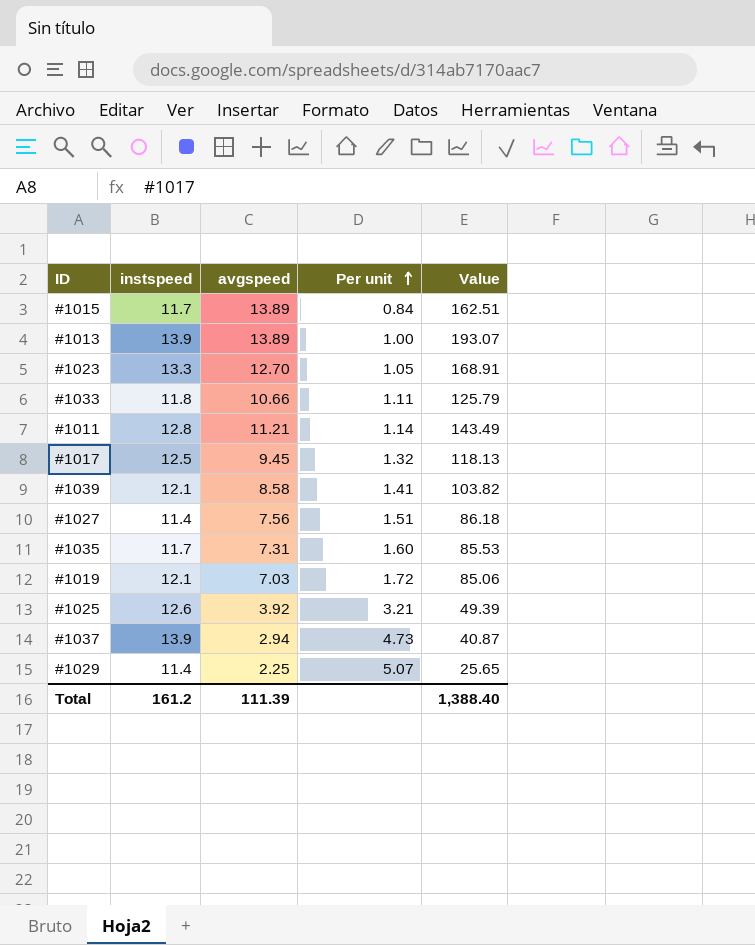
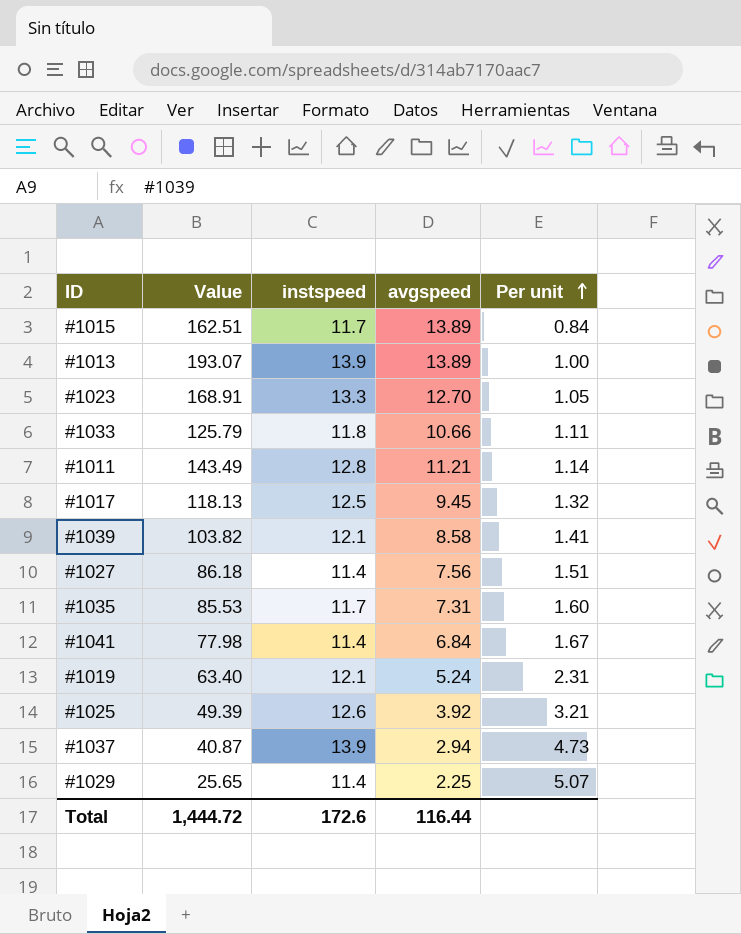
column Value | position: 5 -> 2
row #1041: none -> 77.98 | 11.4 | 6.84 | 1.67
#1019 | Value: 85.06 -> 63.40
#1019 | avgspeed: 7.03 -> 5.24
#1019 | Per unit: 1.72 -> 2.31
Total | Value: 1,388.40 -> 1,444.72
Total | instspeed: 161.2 -> 172.6
Total | avgspeed: 111.39 -> 116.44

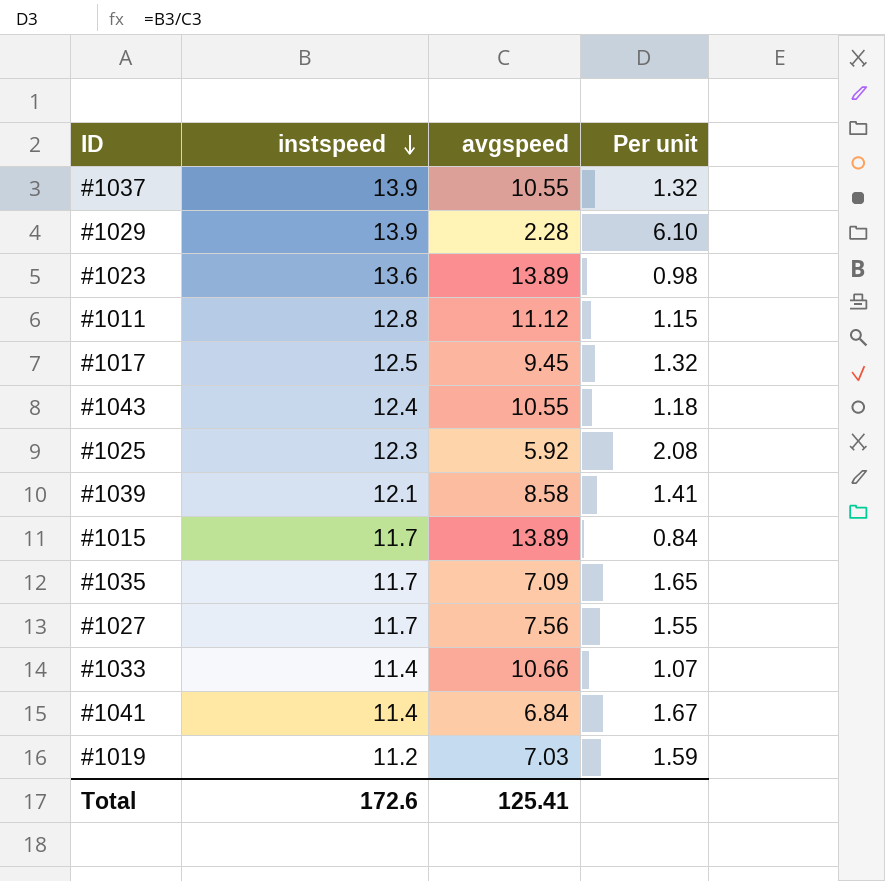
row order: Per unit ascending -> instspeed descending
column Value | formula: [instspeed] * [avgspeed] -> none
row #1013: 193.07 | 13.9 | 13.89 | 1.00 -> none
#1037 | avgspeed: 2.94 -> 10.55
#1037 | Per unit: 4.73 -> 1.32
#1029 | instspeed: 11.4 -> 13.9
#1029 | avgspeed: 2.25 -> 2.28
#1029 | Per unit: 5.07 -> 6.10
#1023 | instspeed: 13.3 -> 13.6
#1023 | avgspeed: 12.70 -> 13.89
#1023 | Per unit: 1.05 -> 0.98
#1011 | avgspeed: 11.21 -> 11.12
#1011 | Per unit: 1.14 -> 1.15
row #1043: none -> 12.4 | 10.55 | 1.18
#1025 | instspeed: 12.6 -> 12.3
#1025 | avgspeed: 3.92 -> 5.92
#1025 | Per unit: 3.21 -> 2.08
#1035 | avgspeed: 7.31 -> 7.09
#1035 | Per unit: 1.60 -> 1.65
#1027 | instspeed: 11.4 -> 11.7
#1027 | Per unit: 1.51 -> 1.55
#1033 | instspeed: 11.8 -> 11.4
#1033 | Per unit: 1.11 -> 1.07
#1019 | instspeed: 12.1 -> 11.2
#1019 | avgspeed: 5.24 -> 7.03
#1019 | Per unit: 2.31 -> 1.59
Total | avgspeed: 116.44 -> 125.41

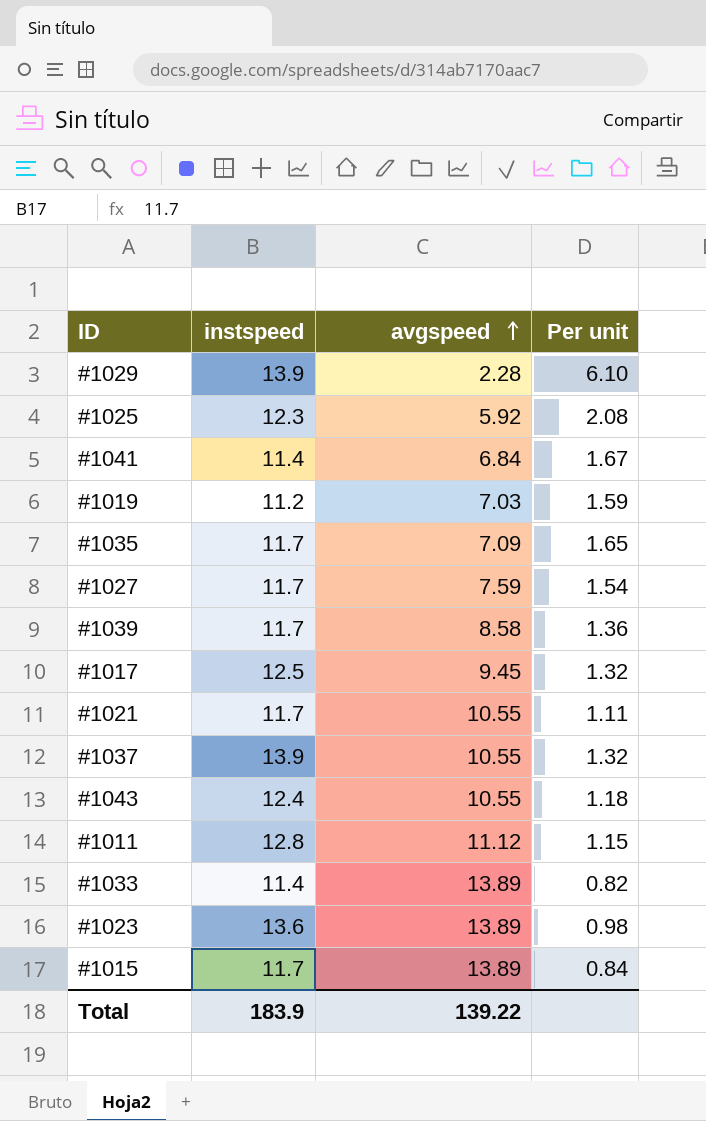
row order: instspeed descending -> avgspeed ascending
#1027 | avgspeed: 7.56 -> 7.59
#1027 | Per unit: 1.55 -> 1.54
#1039 | instspeed: 12.1 -> 11.7
#1039 | Per unit: 1.41 -> 1.36
row #1021: none -> 11.7 | 10.55 | 1.11
#1033 | avgspeed: 10.66 -> 13.89
#1033 | Per unit: 1.07 -> 0.82
Total | instspeed: 172.6 -> 183.9
Total | avgspeed: 125.41 -> 139.22

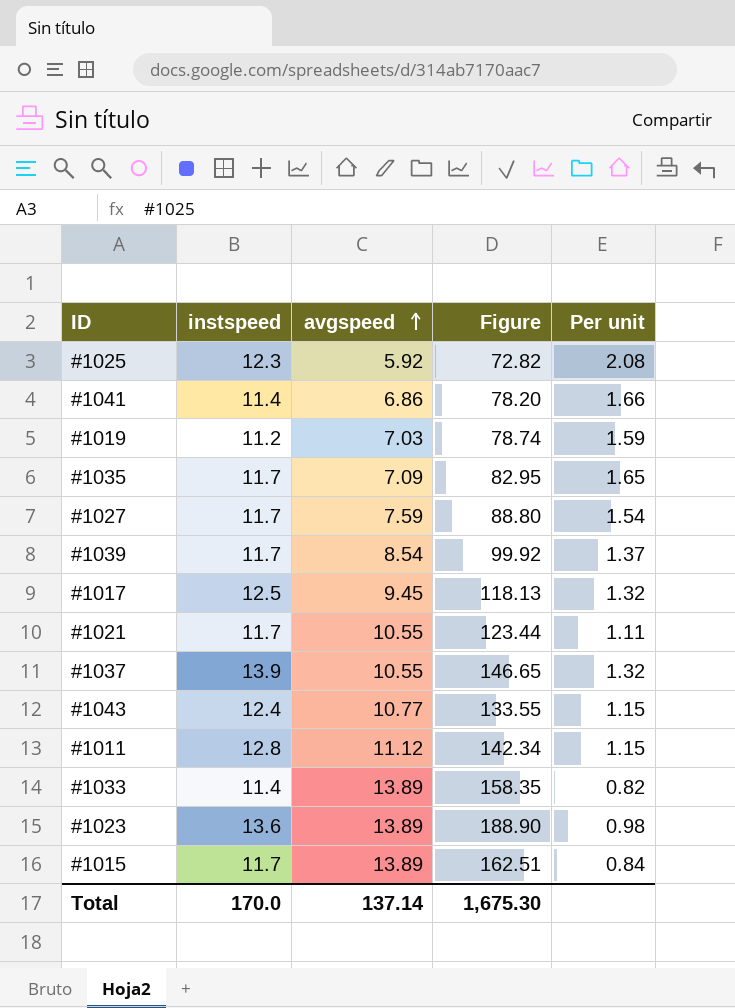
column Figure | formula: none -> [instspeed] * [avgspeed]
row #1029: 13.9 | 2.28 | 6.10 -> none
#1041 | avgspeed: 6.84 -> 6.86
#1041 | Per unit: 1.67 -> 1.66
#1039 | avgspeed: 8.58 -> 8.54
#1039 | Per unit: 1.36 -> 1.37
#1043 | avgspeed: 10.55 -> 10.77
#1043 | Per unit: 1.18 -> 1.15
Total | instspeed: 183.9 -> 170.0
Total | avgspeed: 139.22 -> 137.14

